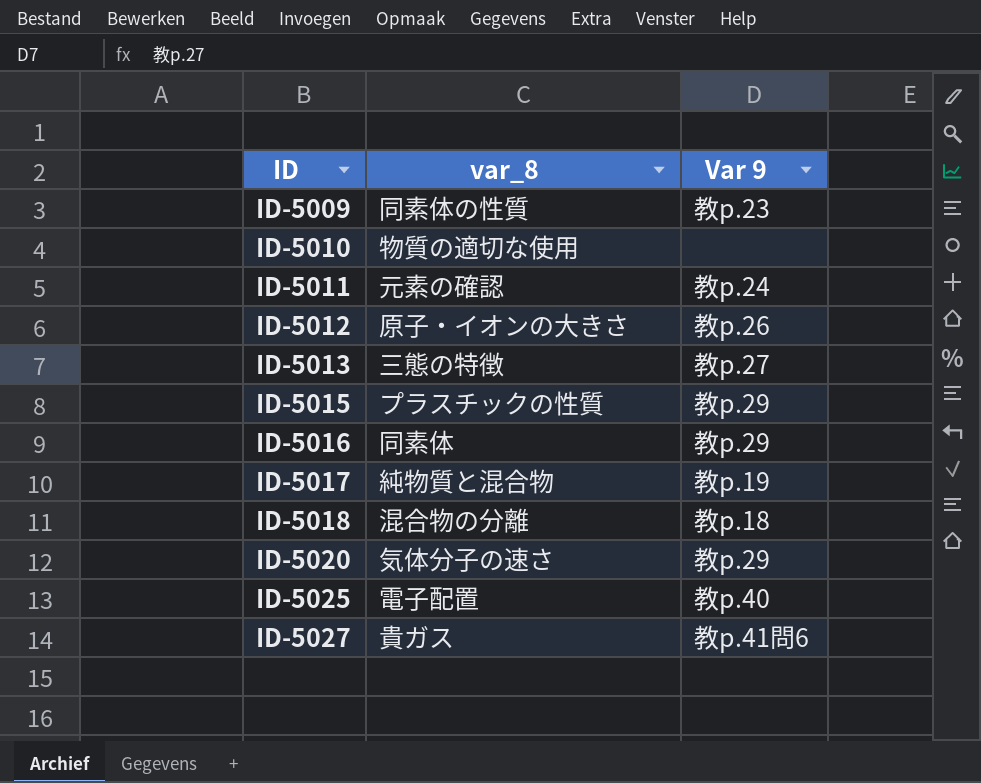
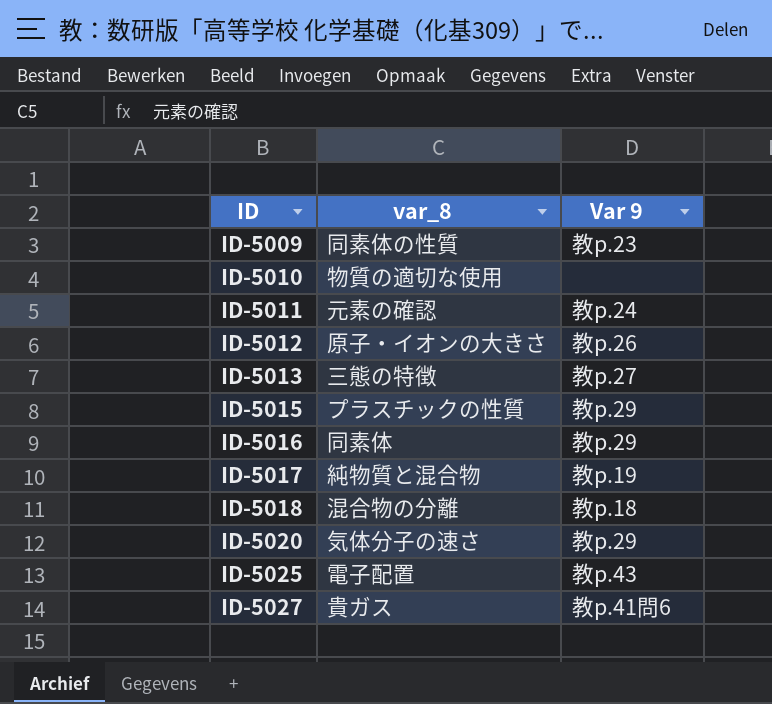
ID-5025 | Var 9: 教p.40 -> 教p.43

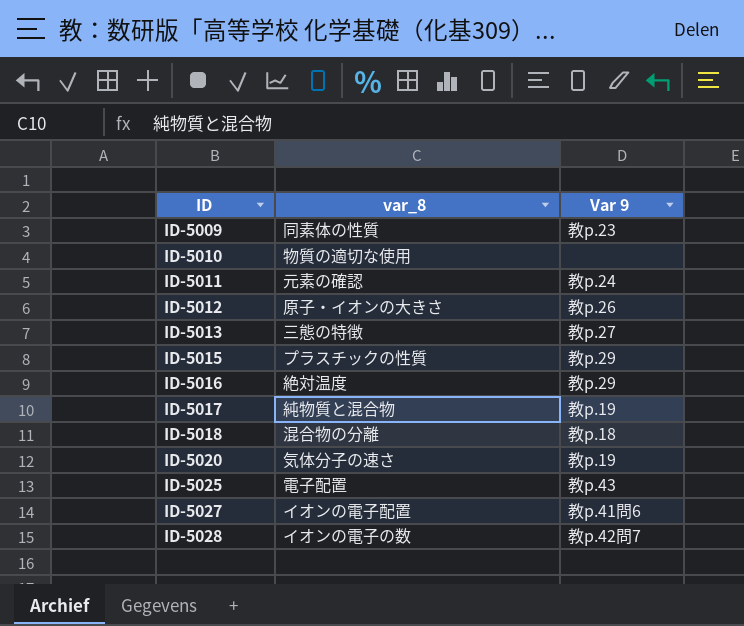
ID-5016 | var_8: 同素体 -> 絶対温度
ID-5020 | Var 9: 教p.29 -> 教p.19
ID-5027 | var_8: 貴ガス -> イオンの電子配置
row ID-5028: none -> イオンの電子の数 | 教p.42問7

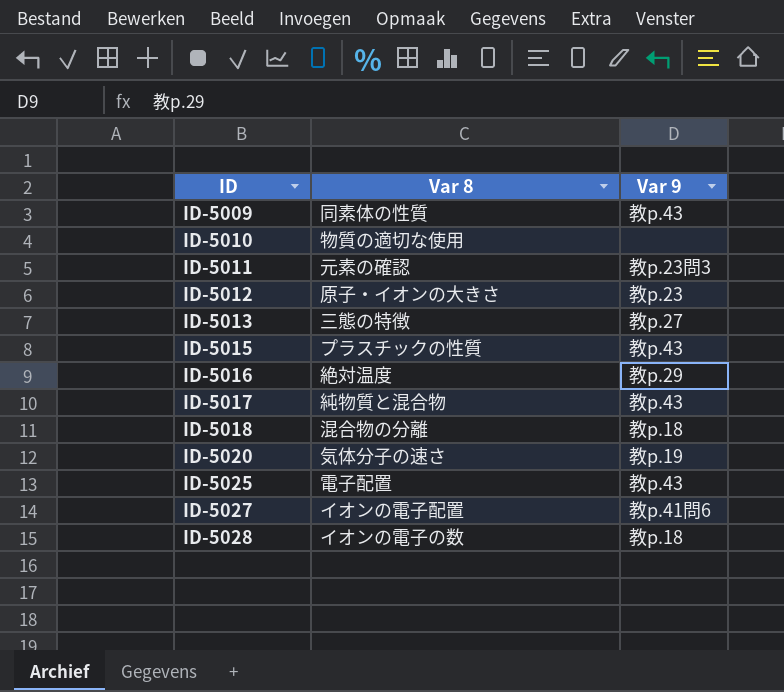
column name: var_8 -> Var 8
ID-5009 | Var 9: 教p.23 -> 教p.43
ID-5011 | Var 9: 教p.24 -> 教p.23問3
ID-5012 | Var 9: 教p.26 -> 教p.23
ID-5015 | Var 9: 教p.29 -> 教p.43
ID-5017 | Var 9: 教p.19 -> 教p.43
ID-5028 | Var 9: 教p.42問7 -> 教p.18

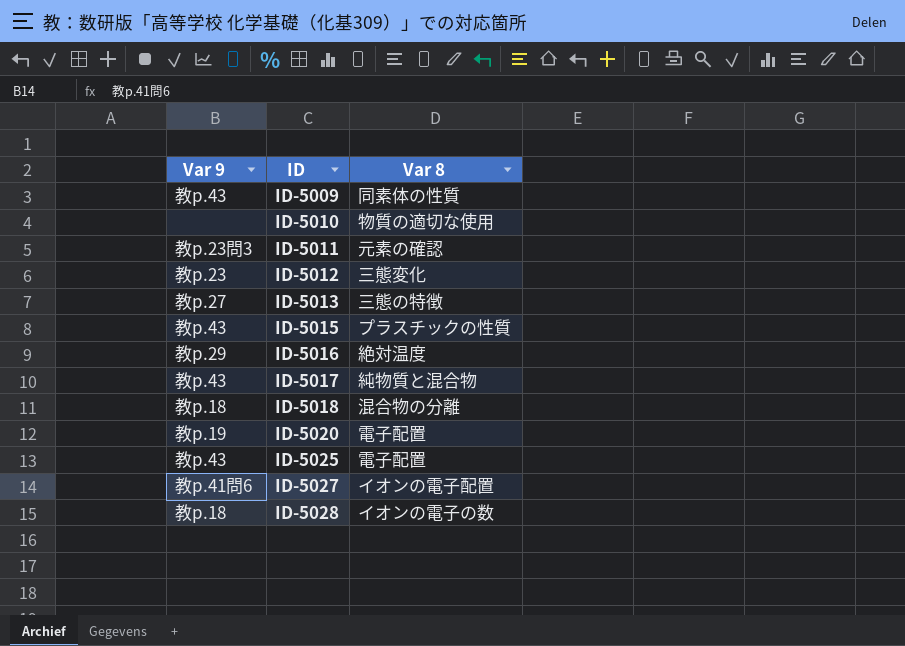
column Var 9 | position: 3 -> 1
ID-5012 | Var 8: 原子・イオンの大きさ -> 三態変化
ID-5020 | Var 8: 気体分子の速さ -> 電子配置

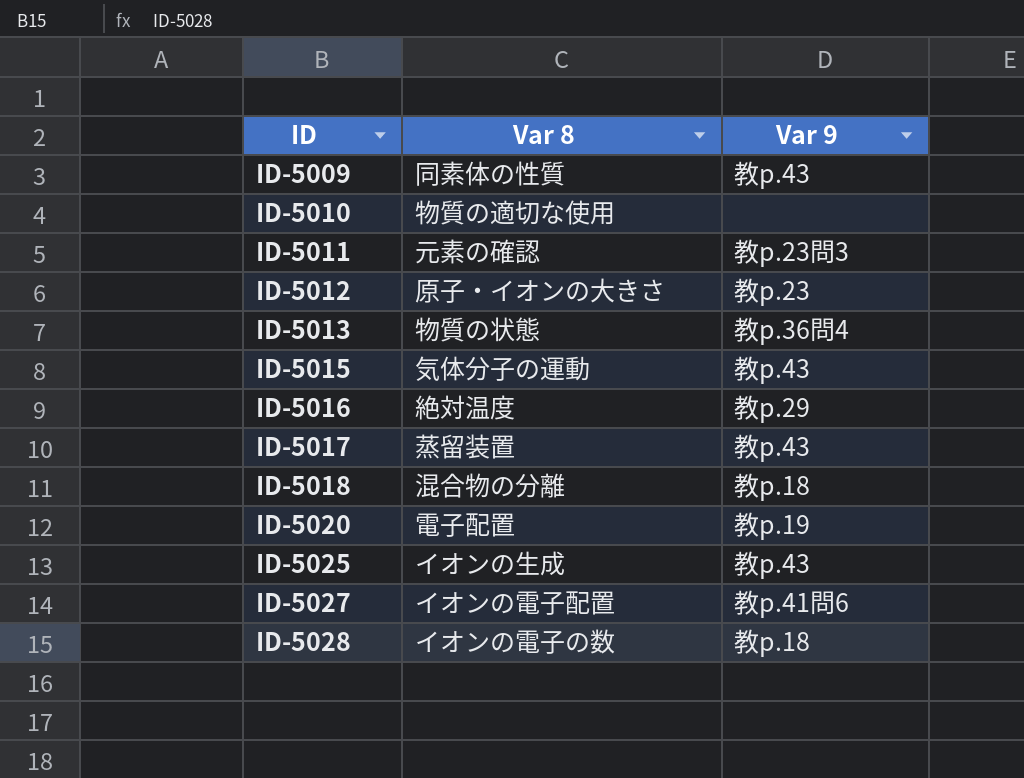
column Var 9 | position: 1 -> 3
ID-5012 | Var 8: 三態変化 -> 原子・イオンの大きさ
ID-5013 | Var 8: 三態の特徴 -> 物質の状態
ID-5013 | Var 9: 教p.27 -> 教p.36問4
ID-5015 | Var 8: プラスチックの性質 -> 気体分子の運動
ID-5017 | Var 8: 純物質と混合物 -> 蒸留装置
ID-5025 | Var 8: 電子配置 -> イオンの生成

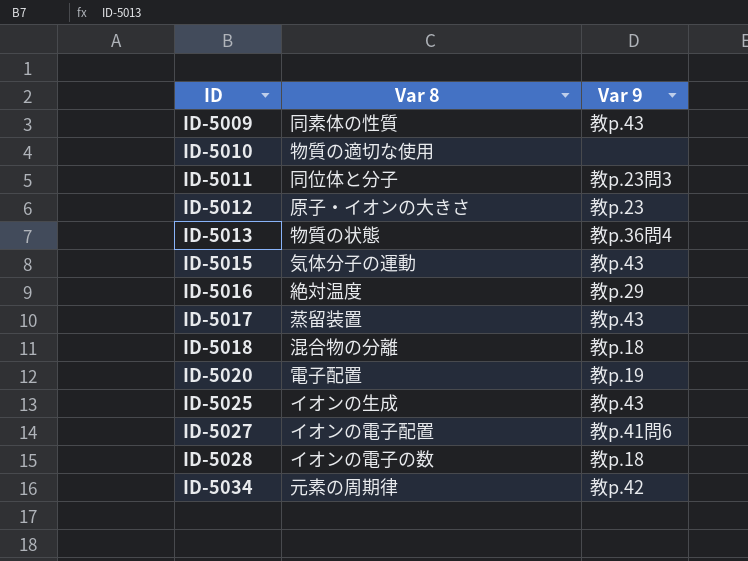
ID-5011 | Var 8: 元素の確認 -> 同位体と分子
row ID-5034: none -> 元素の周期律 | 教p.42

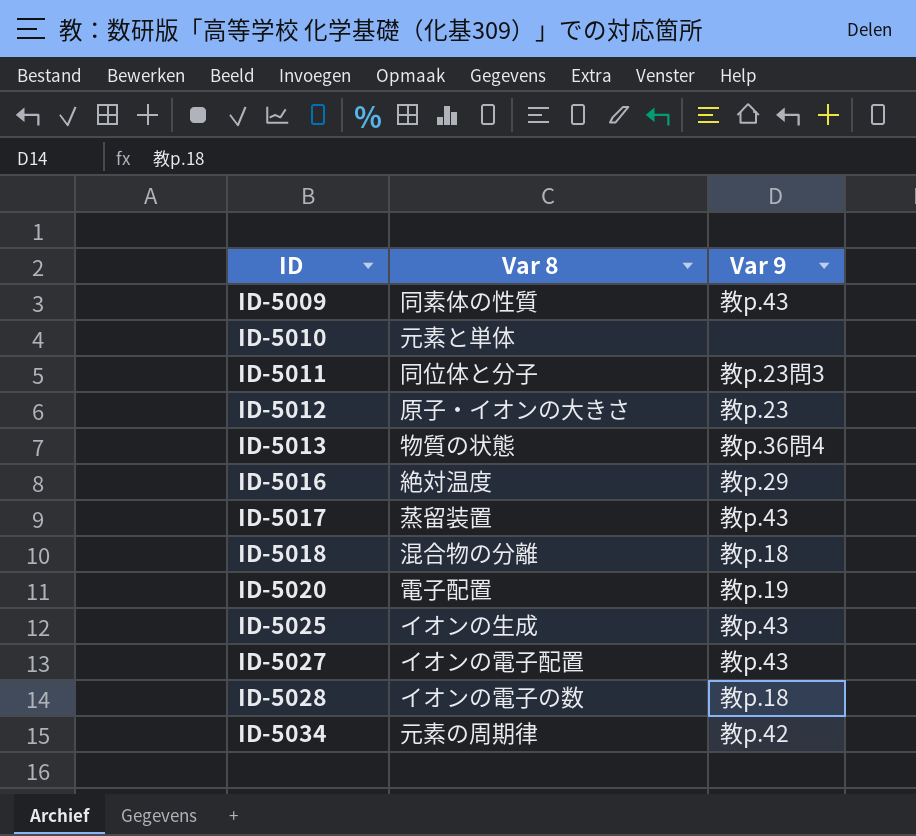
row ID-5015: 気体分子の運動 | 教p.43 -> none
ID-5010 | Var 8: 物質の適切な使用 -> 元素と単体
ID-5027 | Var 9: 教p.41問6 -> 教p.43

